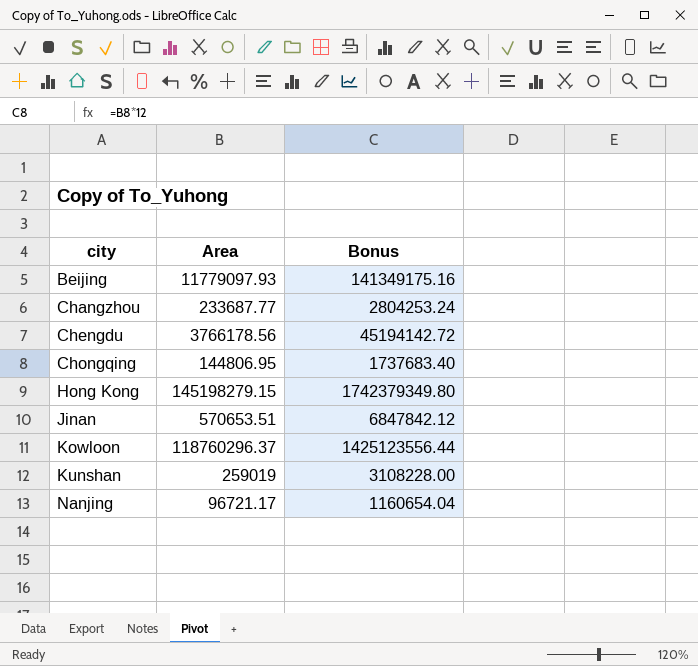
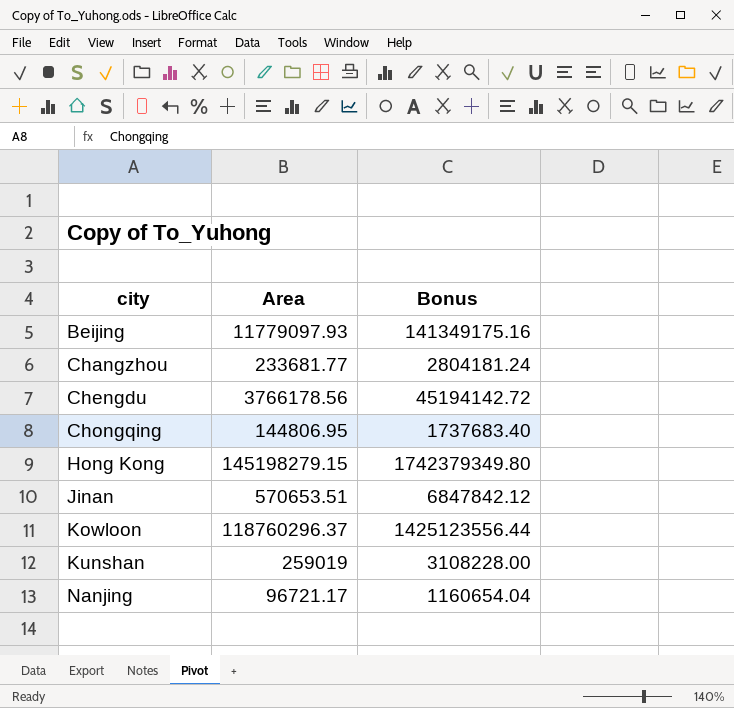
Changzhou | Area: 233687.77 -> 233681.77
Changzhou | Bonus: 2804253.24 -> 2804181.24

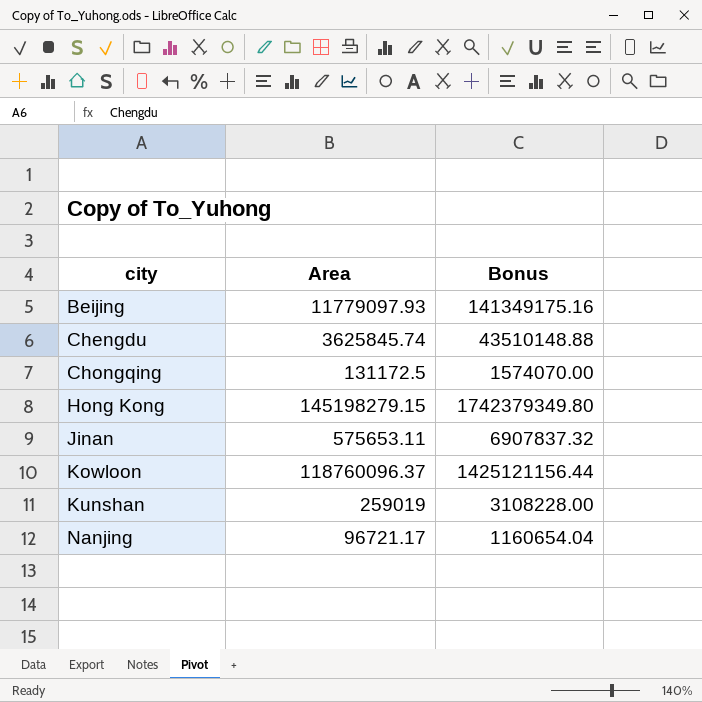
row Changzhou: 233681.77 | 2804181.24 -> none
Chengdu | Area: 3766178.56 -> 3625845.74
Chengdu | Bonus: 45194142.72 -> 43510148.88
Chongqing | Area: 144806.95 -> 131172.5
Chongqing | Bonus: 1737683.40 -> 1574070.00
Jinan | Area: 570653.51 -> 575653.11
Jinan | Bonus: 6847842.12 -> 6907837.32
Kowloon | Area: 118760296.37 -> 118760096.37
Kowloon | Bonus: 1425123556.44 -> 1425121156.44

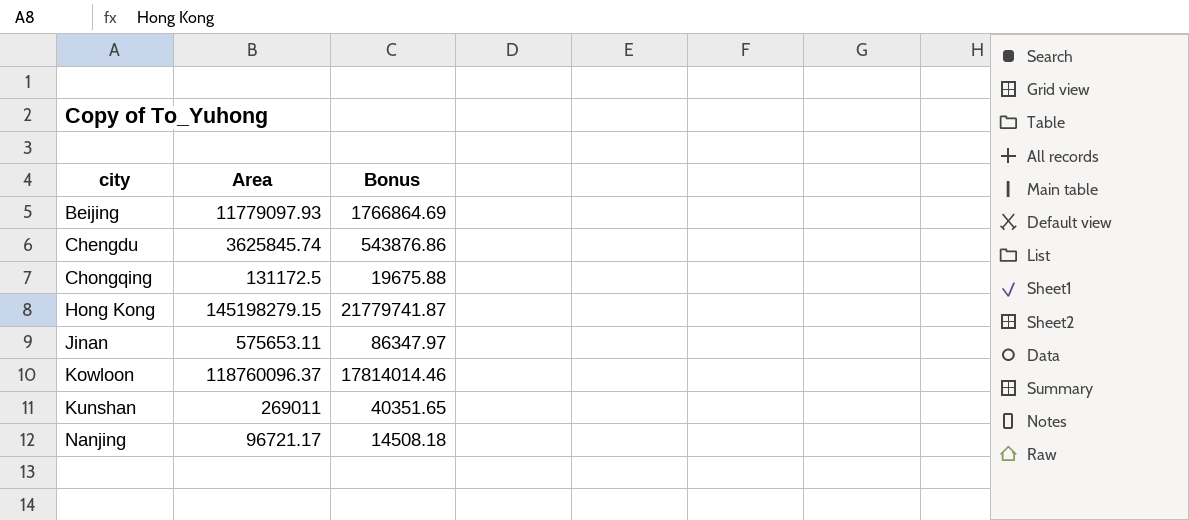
column Bonus | formula: [Area] * 12 -> [Area] * 0.15
Kunshan | Area: 259019 -> 269011

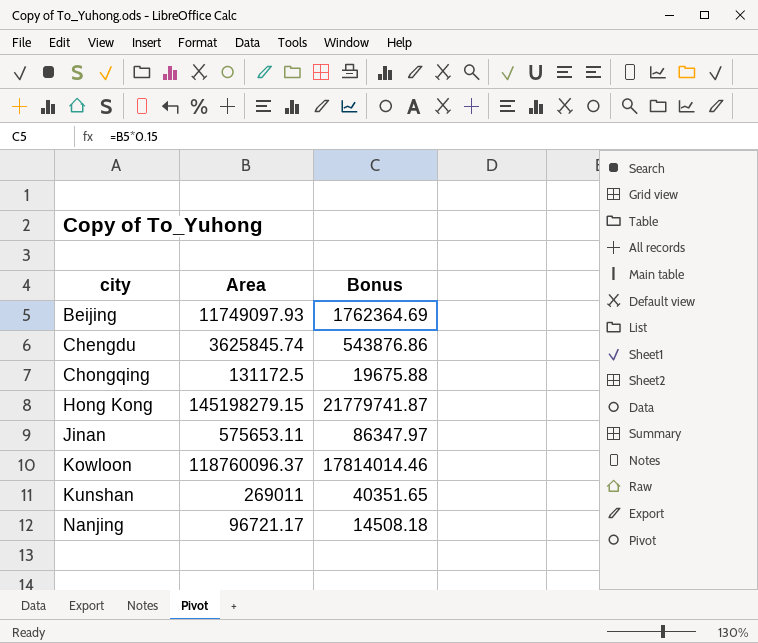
Beijing | Area: 11779097.93 -> 11749097.93
Beijing | Bonus: 1766864.69 -> 1762364.69

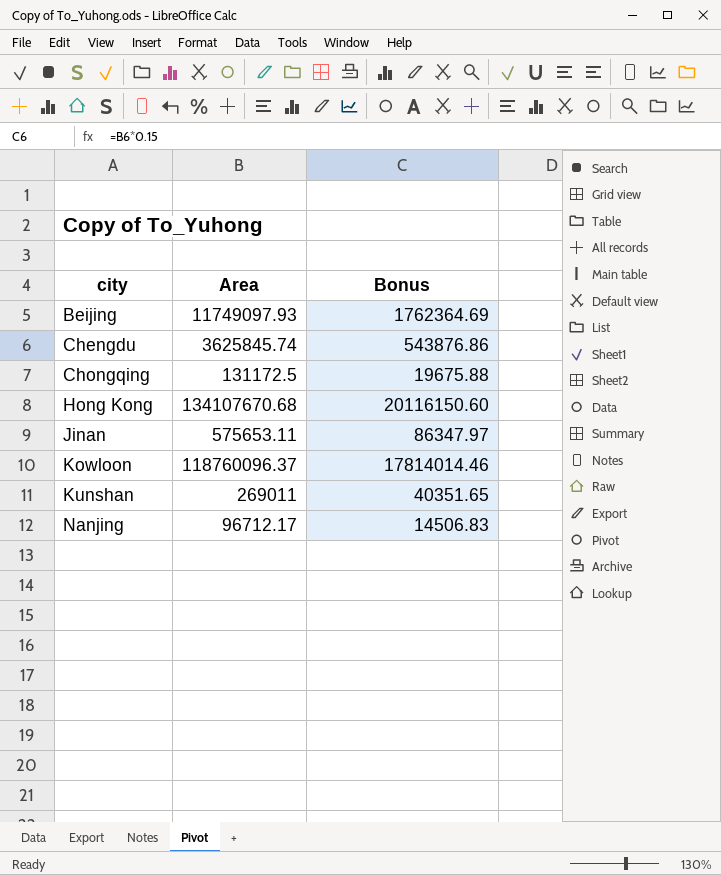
Hong Kong | Area: 145198279.15 -> 134107670.68
Hong Kong | Bonus: 21779741.87 -> 20116150.60
Nanjing | Area: 96721.17 -> 96712.17
Nanjing | Bonus: 14508.18 -> 14506.83

